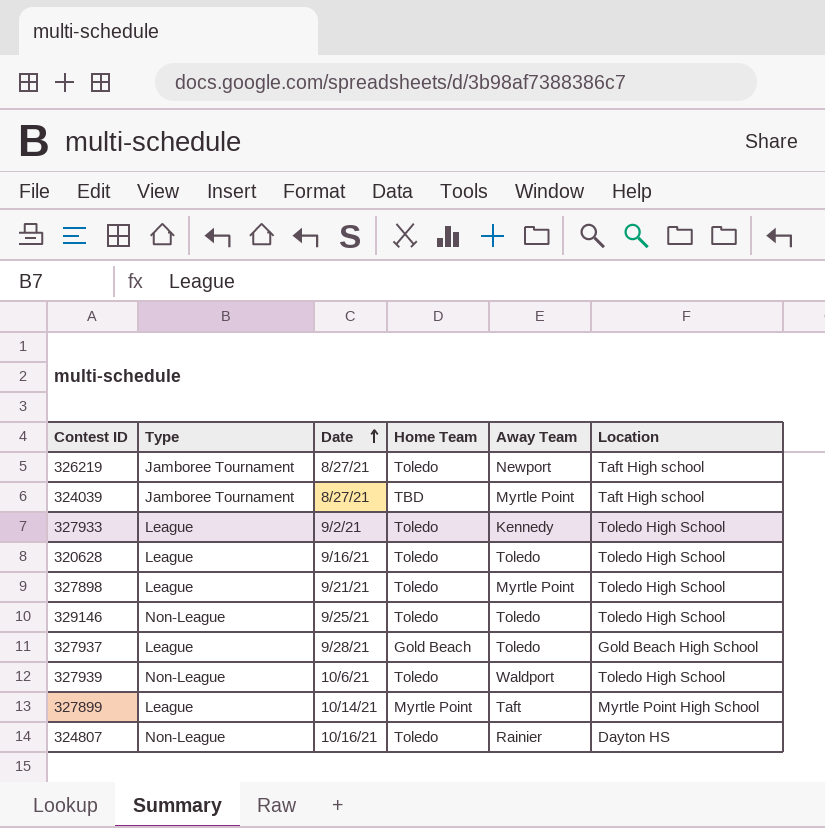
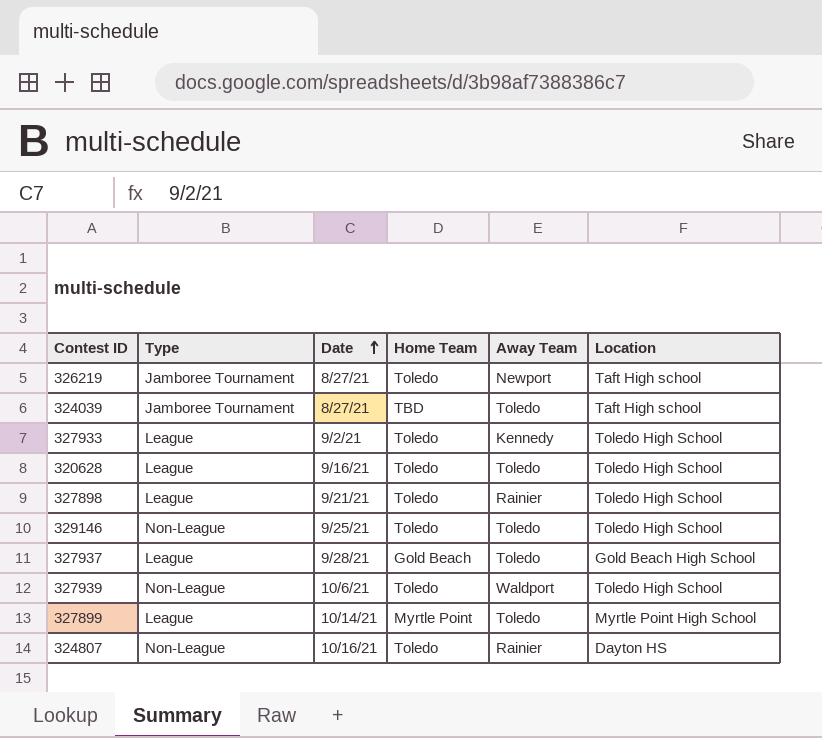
324039 | Away Team: Myrtle Point -> Toledo
327898 | Away Team: Myrtle Point -> Rainier
327899 | Away Team: Taft -> Toledo

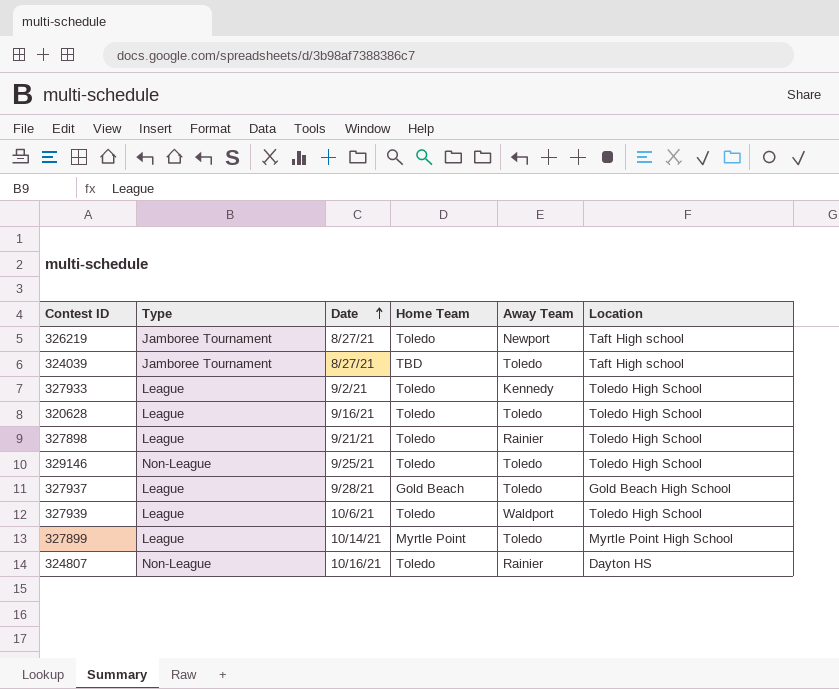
327939 | Type: Non-League -> League

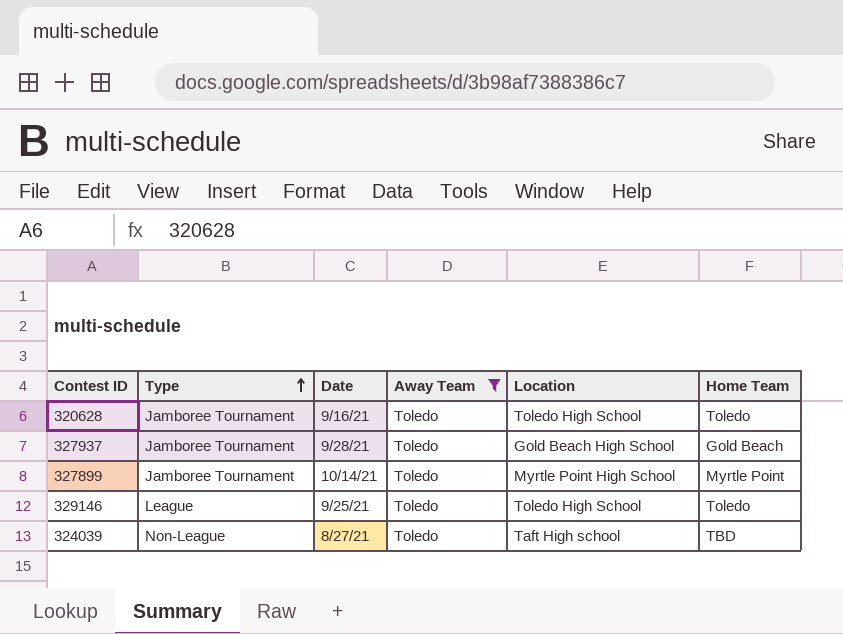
filter: none -> Away Team = Toledo
row order: Date ascending -> Type ascending
column Home Team | position: 4 -> 6
320628 | Type: League -> Jamboree Tournament
327937 | Type: League -> Jamboree Tournament
327899 | Type: League -> Jamboree Tournament
329146 | Type: Non-League -> League
324039 | Type: Jamboree Tournament -> Non-League

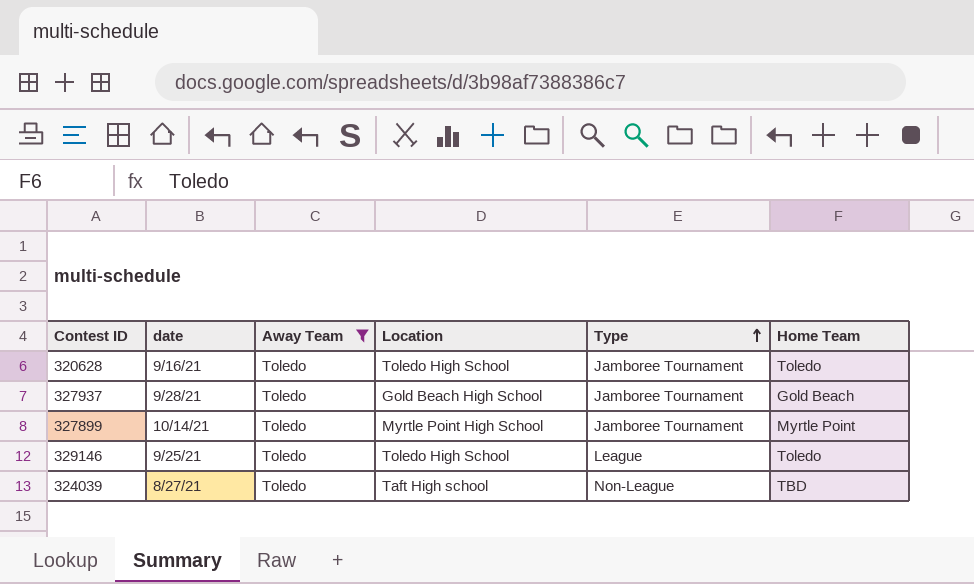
column name: Date -> date
column Type | position: 2 -> 5

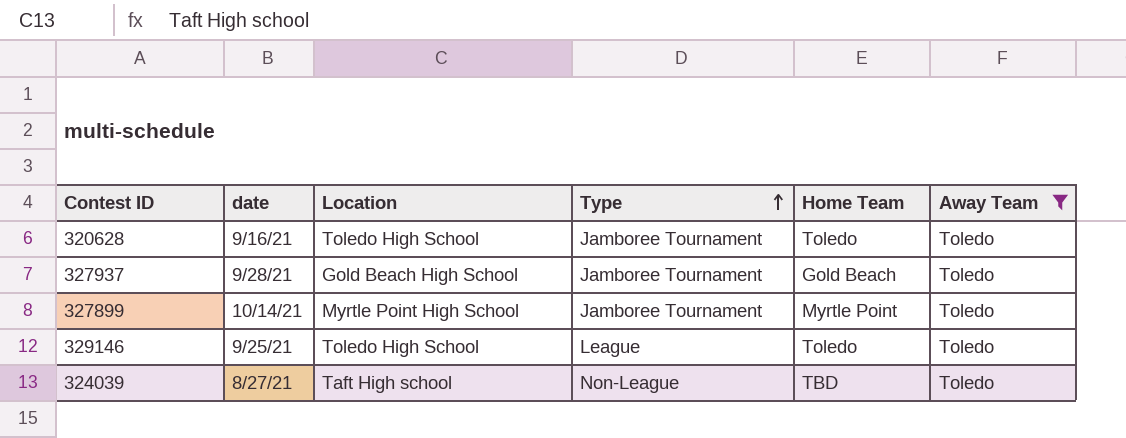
column Away Team | position: 3 -> 6

